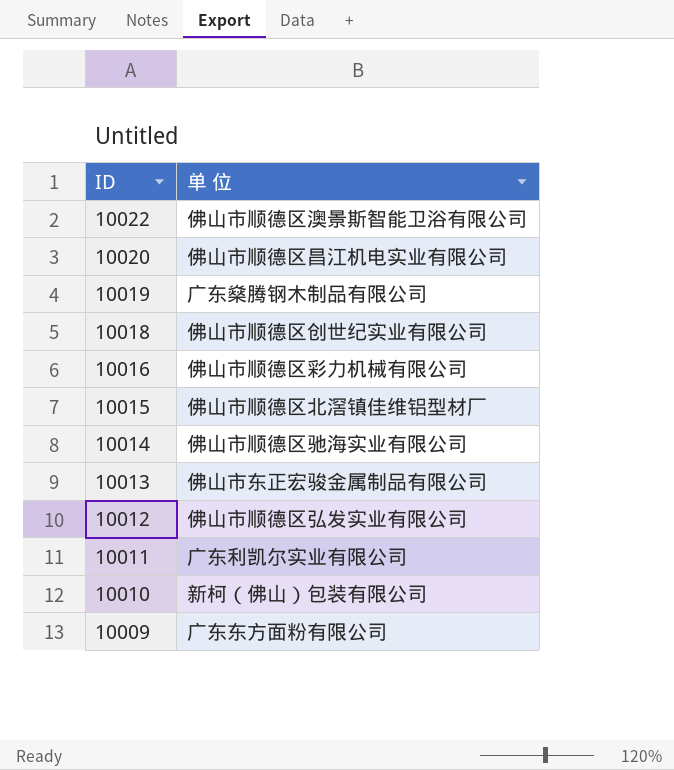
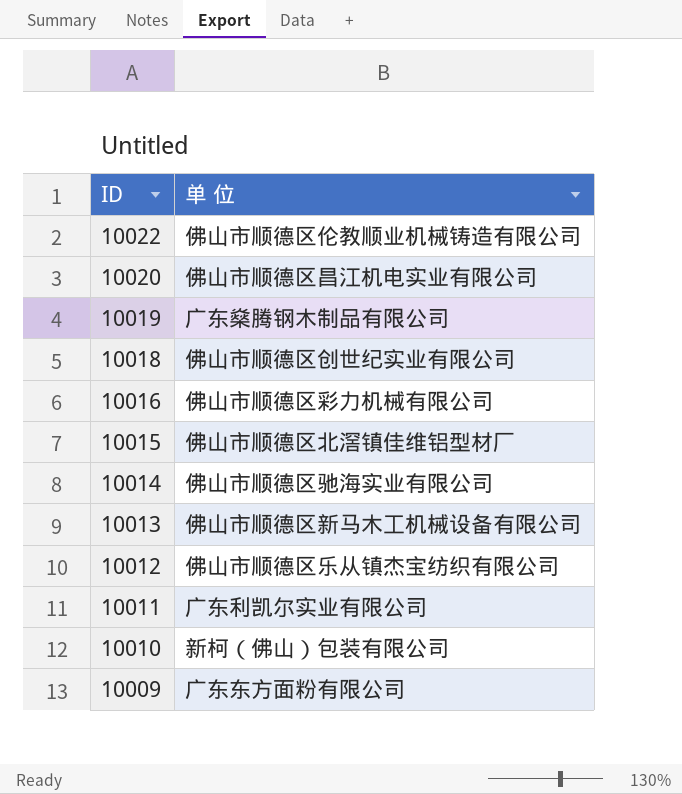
10022 | 单 位: 佛山市顺德区澳景斯智能卫浴有限公司 -> 佛山市顺德区伦教顺业机械铸造有限公司
10013 | 单 位: 佛山市东正宏骏金属制品有限公司 -> 佛山市顺德区新马木工机械设备有限公司
10012 | 单 位: 佛山市顺德区弘发实业有限公司 -> 佛山市顺德区乐从镇杰宝纺织有限公司

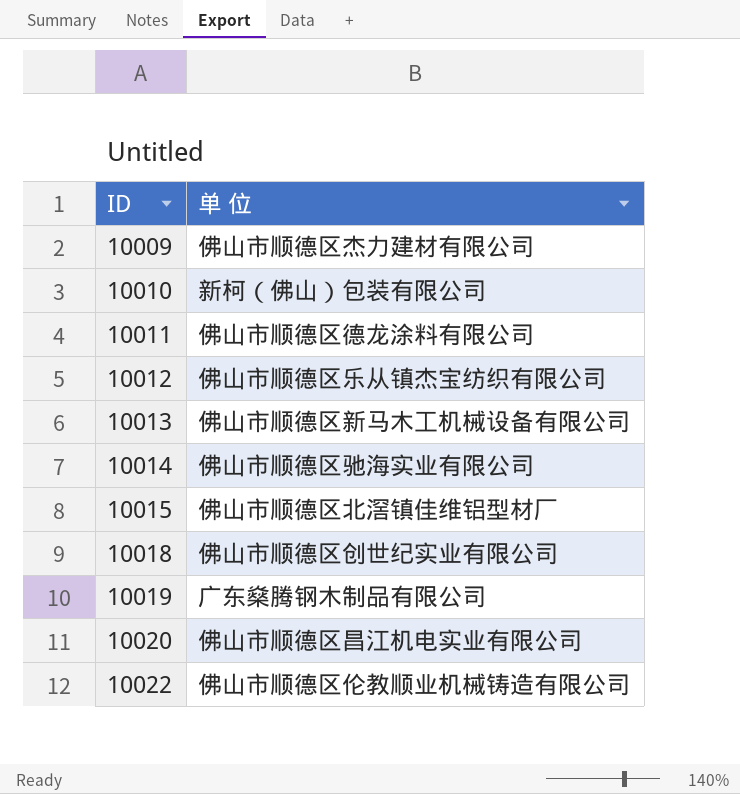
row order: ID descending -> ID ascending
row 10016: 佛山市顺德区彩力机械有限公司 -> none
10009 | 单 位: 广东东方面粉有限公司 -> 佛山市顺德区杰力建材有限公司
10011 | 单 位: 广东利凯尔实业有限公司 -> 佛山市顺德区德龙涂料有限公司

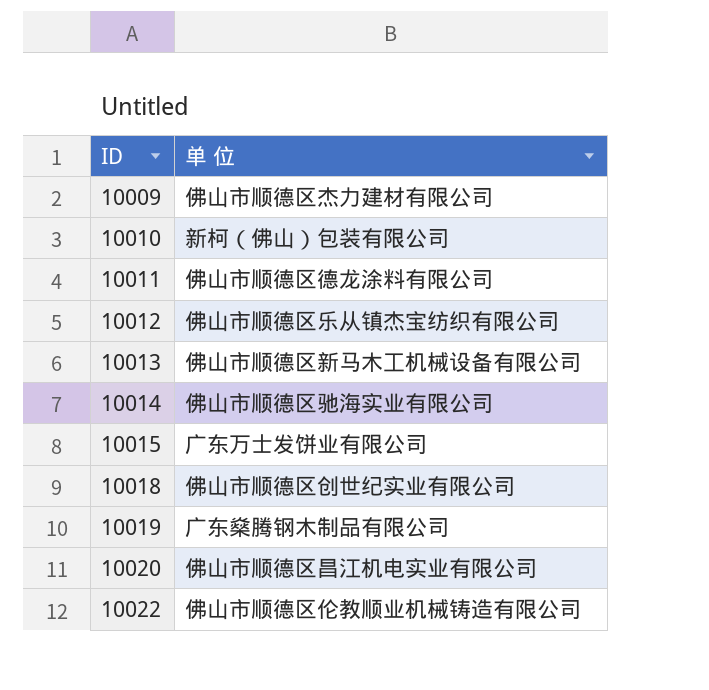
10015 | 单 位: 佛山市顺德区北滘镇佳维铝型材厂 -> 广东万士发饼业有限公司

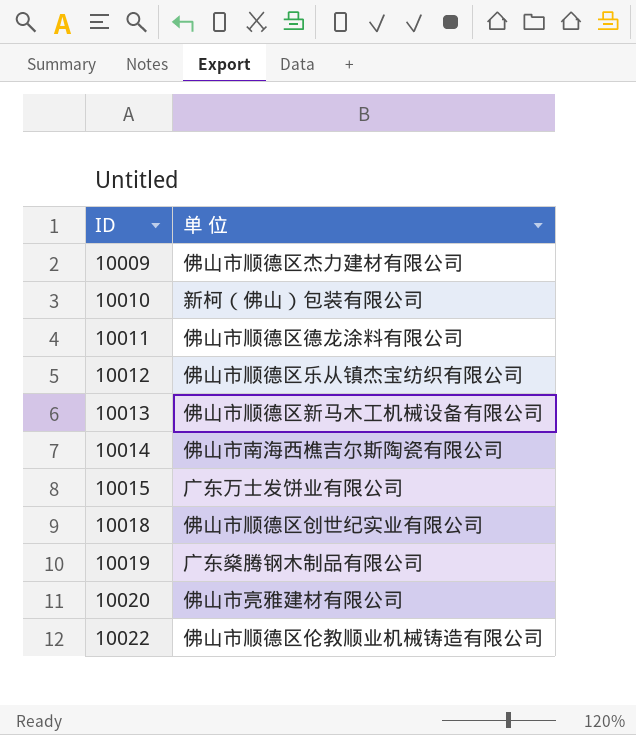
10014 | 单 位: 佛山市顺德区驰海实业有限公司 -> 佛山市南海西樵吉尔斯陶瓷有限公司
10020 | 单 位: 佛山市顺德区昌江机电实业有限公司 -> 佛山市亮雅建材有限公司

